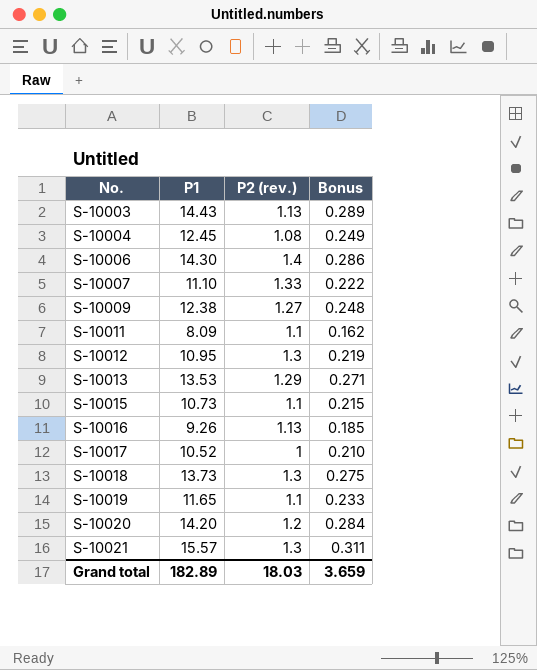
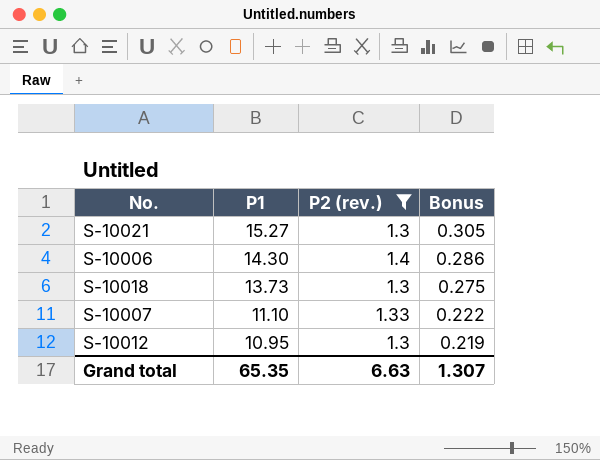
filter: none -> P2 (rev.) >= 1.3
row order: No. ascending -> P1 descending
S-10021 | P1: 15.57 -> 15.27
S-10021 | Bonus: 0.311 -> 0.305
Grand total | P1: 182.89 -> 65.35
Grand total | P2 (rev.): 18.03 -> 6.63
Grand total | Bonus: 3.659 -> 1.307

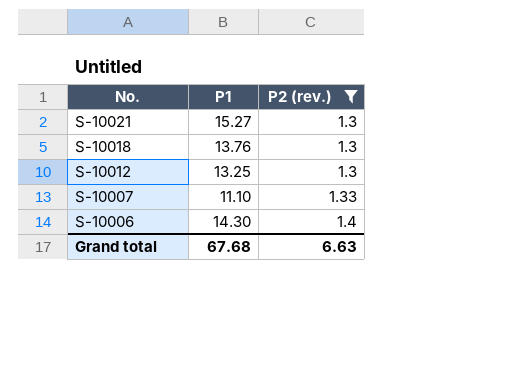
row order: P1 descending -> No. descending
column Bonus | formula: [P1] * 0.02 -> none
S-10018 | P1: 13.73 -> 13.76
S-10012 | P1: 10.95 -> 13.25
Grand total | P1: 65.35 -> 67.68

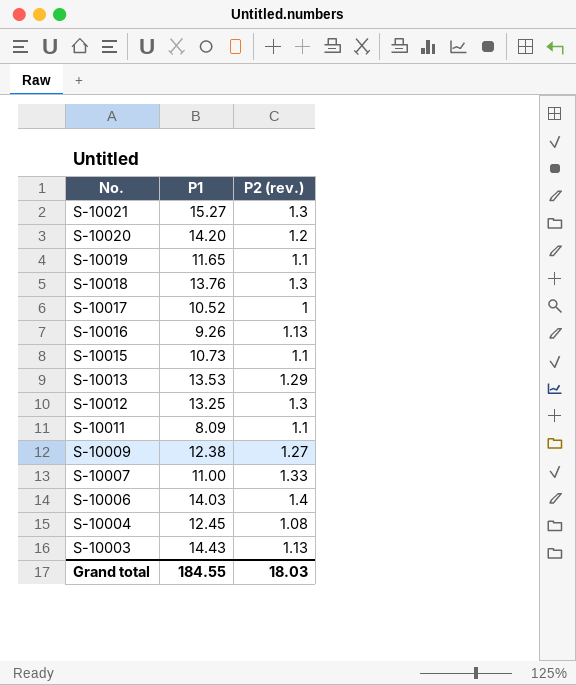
filter: P2 (rev.) >= 1.3 -> none
S-10007 | P1: 11.10 -> 11.00
S-10006 | P1: 14.30 -> 14.03
Grand total | P1: 67.68 -> 184.55
Grand total | P2 (rev.): 6.63 -> 18.03

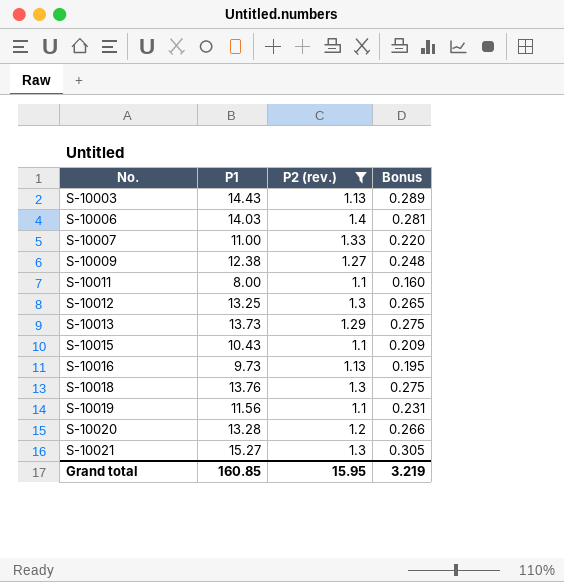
filter: none -> P2 (rev.) >= 1.1
row order: No. descending -> No. ascending
column Bonus | formula: none -> [P1] * 0.02
S-10011 | P1: 8.09 -> 8.00
S-10013 | P1: 13.53 -> 13.73
S-10015 | P1: 10.73 -> 10.43
S-10016 | P1: 9.26 -> 9.73
S-10019 | P1: 11.65 -> 11.56
S-10020 | P1: 14.20 -> 13.28
Grand total | P1: 184.55 -> 160.85
Grand total | P2 (rev.): 18.03 -> 15.95

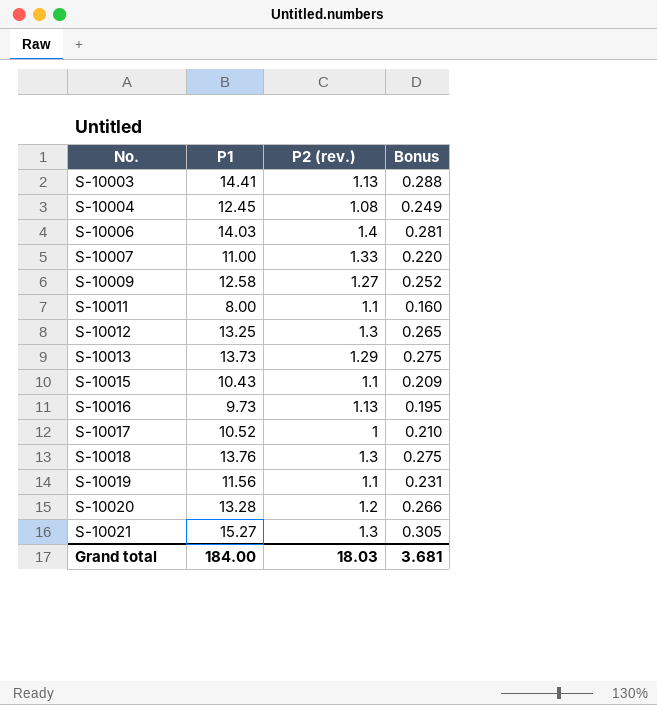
filter: P2 (rev.) >= 1.1 -> none
S-10003 | P1: 14.43 -> 14.41
S-10003 | Bonus: 0.289 -> 0.288
S-10009 | P1: 12.38 -> 12.58
S-10009 | Bonus: 0.248 -> 0.252
Grand total | P1: 160.85 -> 184.00
Grand total | P2 (rev.): 15.95 -> 18.03
Grand total | Bonus: 3.219 -> 3.681

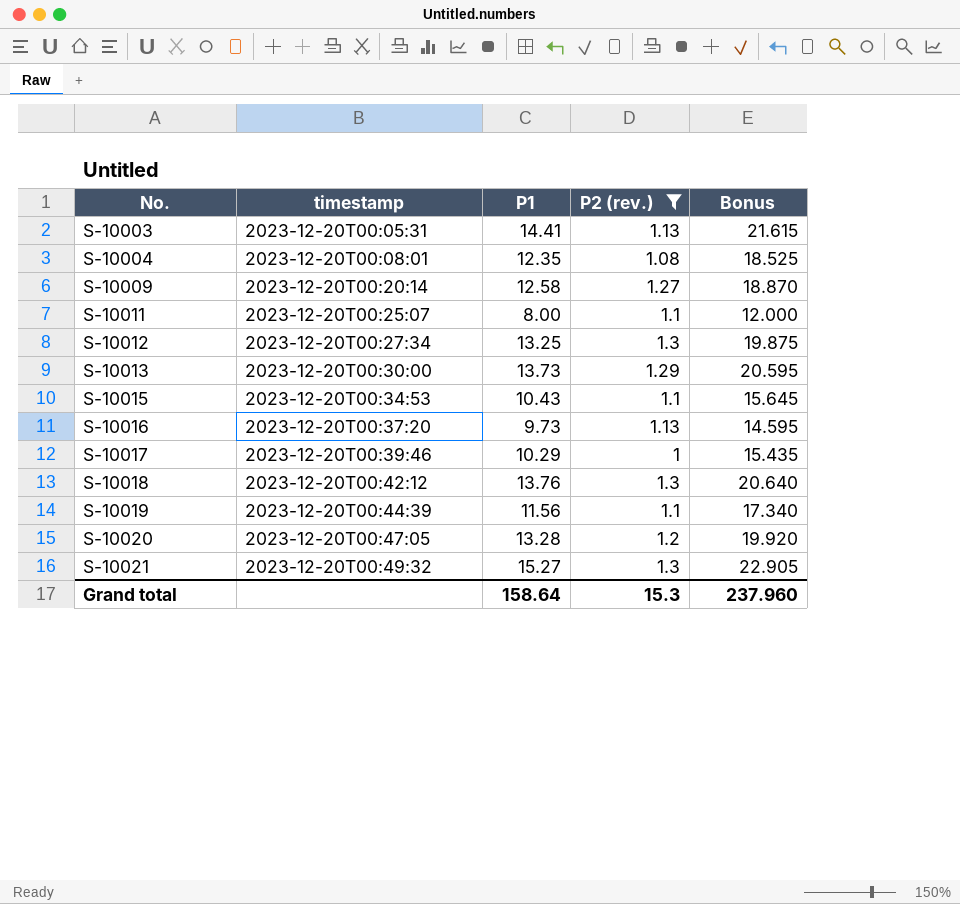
filter: none -> P2 (rev.) <= 1.3
column timestamp | position: none -> 2
column Bonus | formula: [P1] * 0.02 -> [P1] * 1.5
S-10004 | P1: 12.45 -> 12.35
S-10017 | P1: 10.52 -> 10.29
Grand total | P1: 184.00 -> 158.64
Grand total | P2 (rev.): 18.03 -> 15.3
Grand total | Bonus: 3.681 -> 237.960

